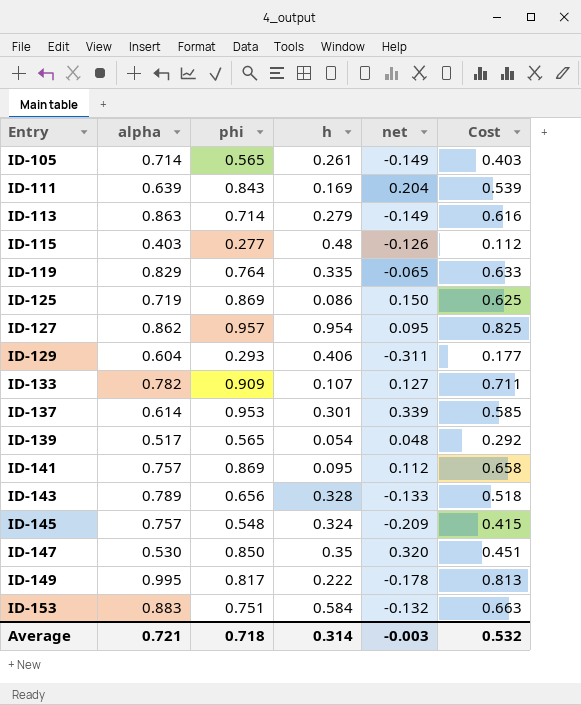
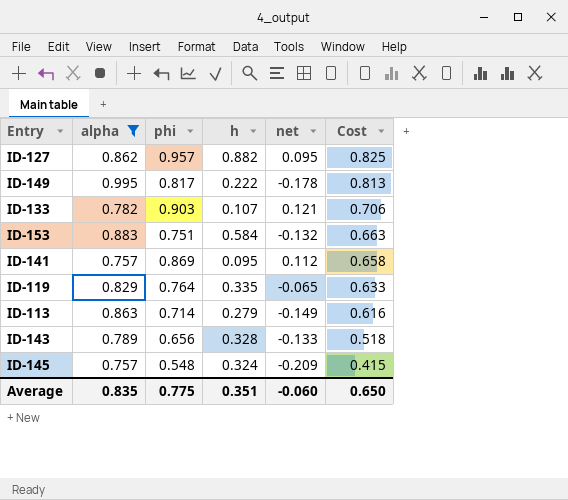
filter: none -> alpha >= 0.757
row order: Entry ascending -> Cost descending
ID-127 | h: 0.954 -> 0.882
ID-133 | phi: 0.909 -> 0.903
ID-133 | net: 0.127 -> 0.121
ID-133 | Cost: 0.711 -> 0.706
Average | alpha: 0.721 -> 0.835
Average | phi: 0.718 -> 0.775
Average | h: 0.314 -> 0.351
Average | net: -0.003 -> -0.060
Average | Cost: 0.532 -> 0.650

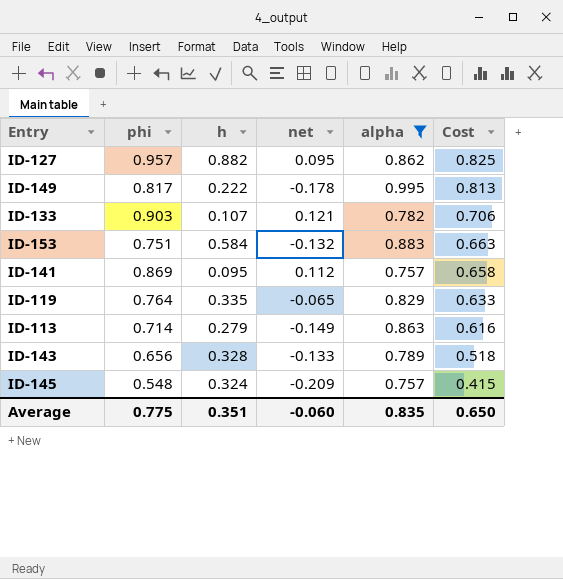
column alpha | position: 2 -> 5

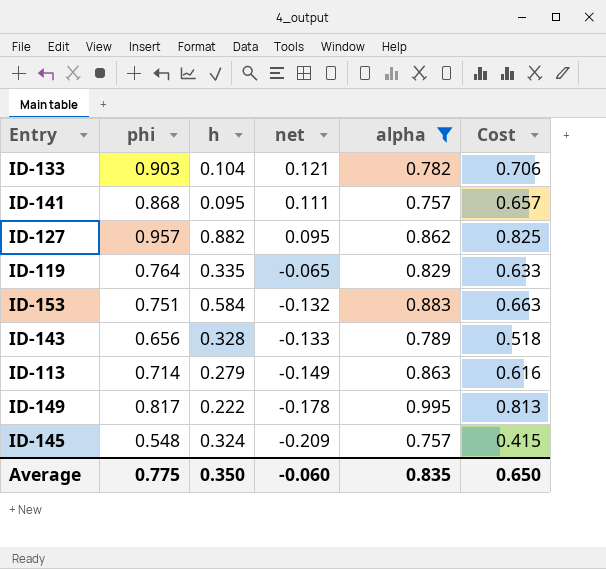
row order: Cost descending -> net descending
ID-133 | h: 0.107 -> 0.104
ID-141 | phi: 0.869 -> 0.868
ID-141 | net: 0.112 -> 0.111
ID-141 | Cost: 0.658 -> 0.657
Average | h: 0.351 -> 0.350

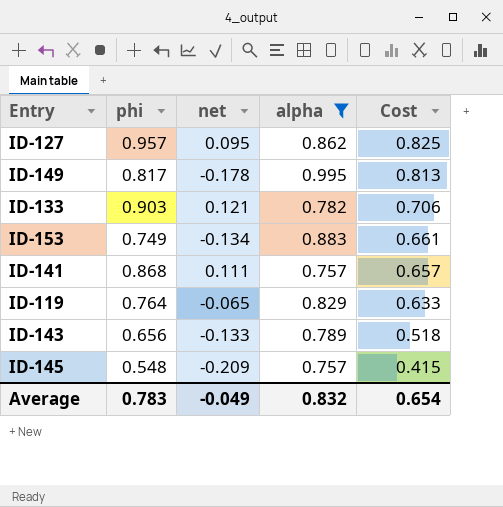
row order: net descending -> Cost descending
column h | position: 3 -> none
row ID-113: 0.714 | 0.279 | -0.149 | 0.863 | 0.616 -> none
ID-153 | phi: 0.751 -> 0.749
ID-153 | net: -0.132 -> -0.134
ID-153 | Cost: 0.663 -> 0.661
Average | phi: 0.775 -> 0.783
Average | net: -0.060 -> -0.049
Average | alpha: 0.835 -> 0.832
Average | Cost: 0.650 -> 0.654

